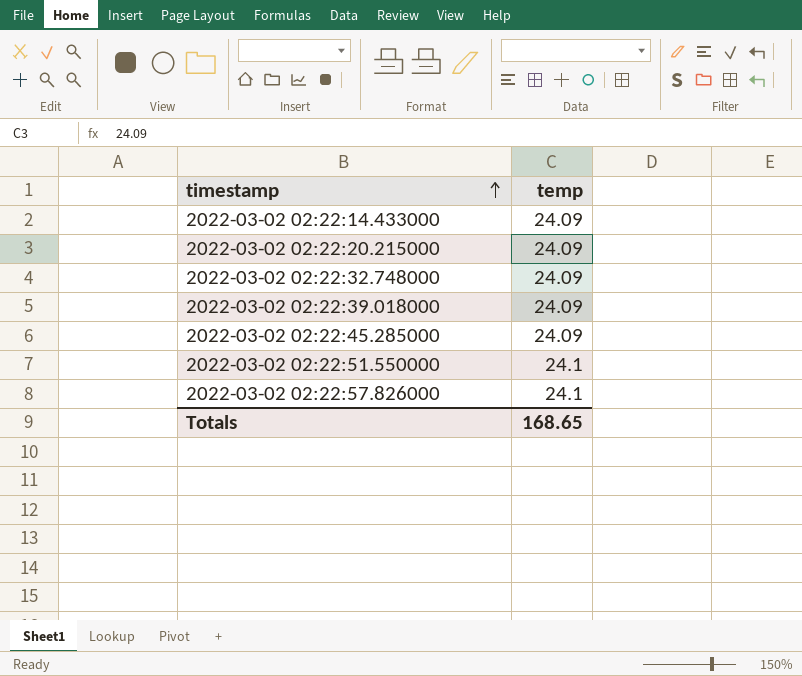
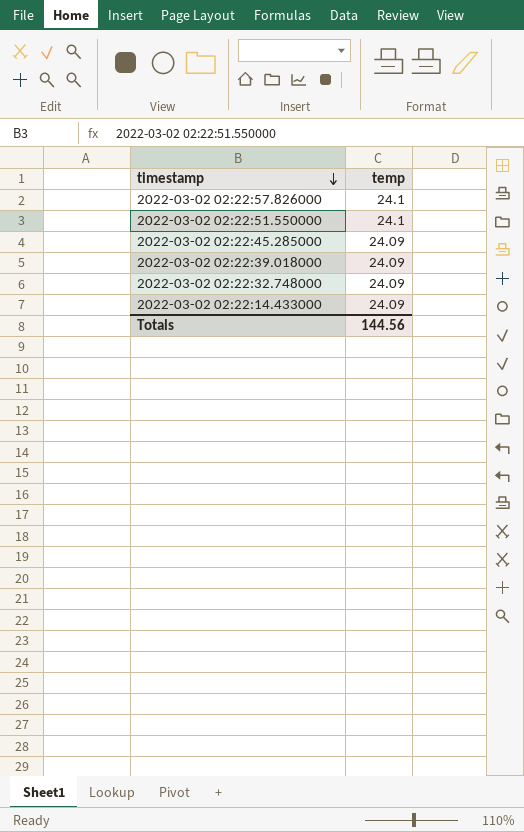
row order: timestamp ascending -> timestamp descending
row 2022-03-02 02:22:20.215000: 24.09 -> none
Totals | temp: 168.65 -> 144.56

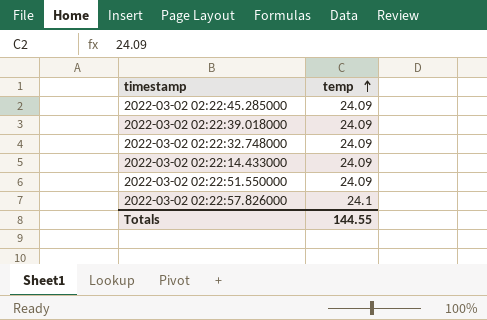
row order: timestamp descending -> temp ascending
2022-03-02 02:22:51.550000 | temp: 24.1 -> 24.09
Totals | temp: 144.56 -> 144.55

